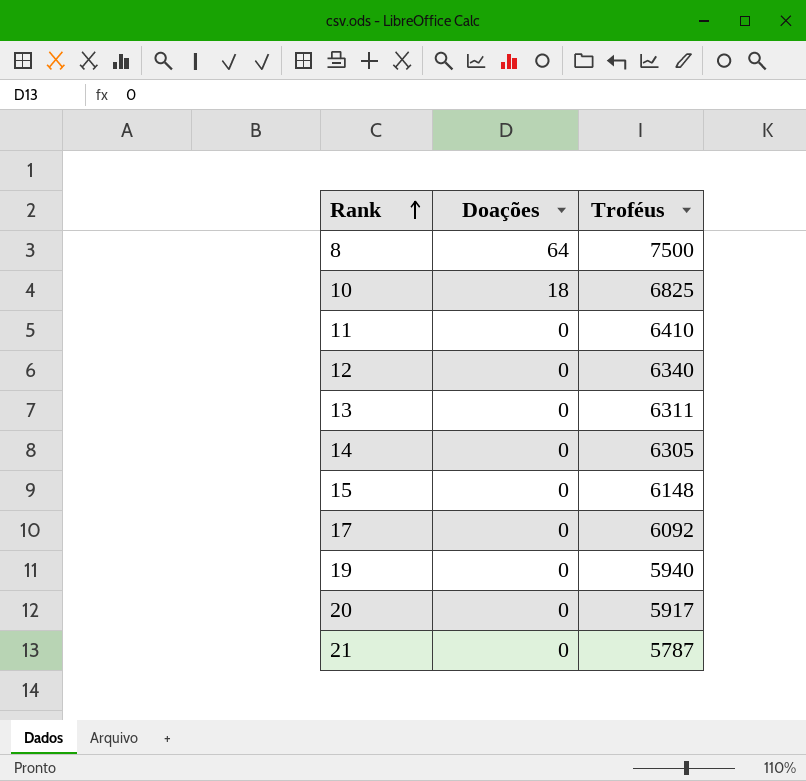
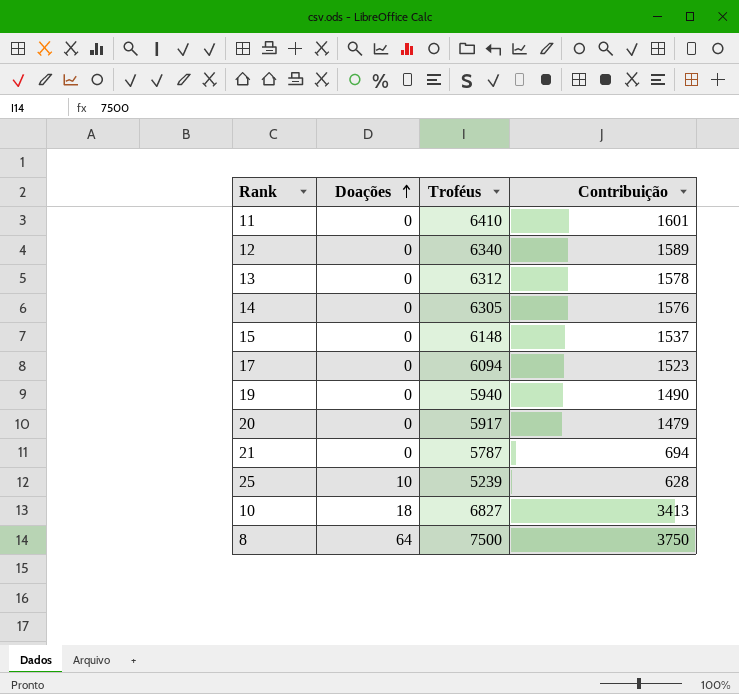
row order: Rank ascending -> Doações ascending
column Contribuição | position: none -> 4
13 | Troféus: 6311 -> 6312
17 | Troféus: 6092 -> 6094
row 25: none -> 10 | 5239 | 628
10 | Troféus: 6825 -> 6827

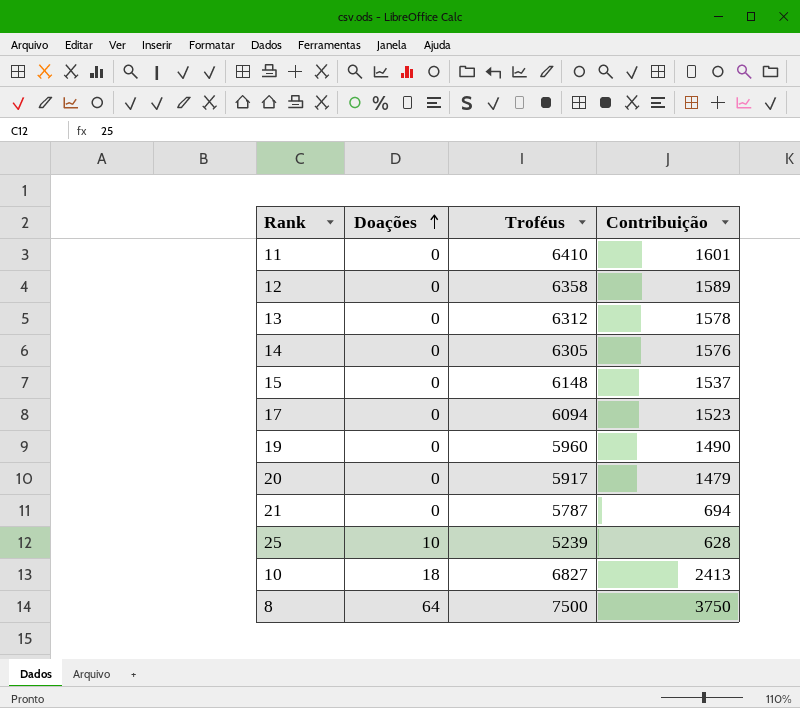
12 | Troféus: 6340 -> 6358
19 | Troféus: 5940 -> 5960
10 | Contribuição: 3413 -> 2413

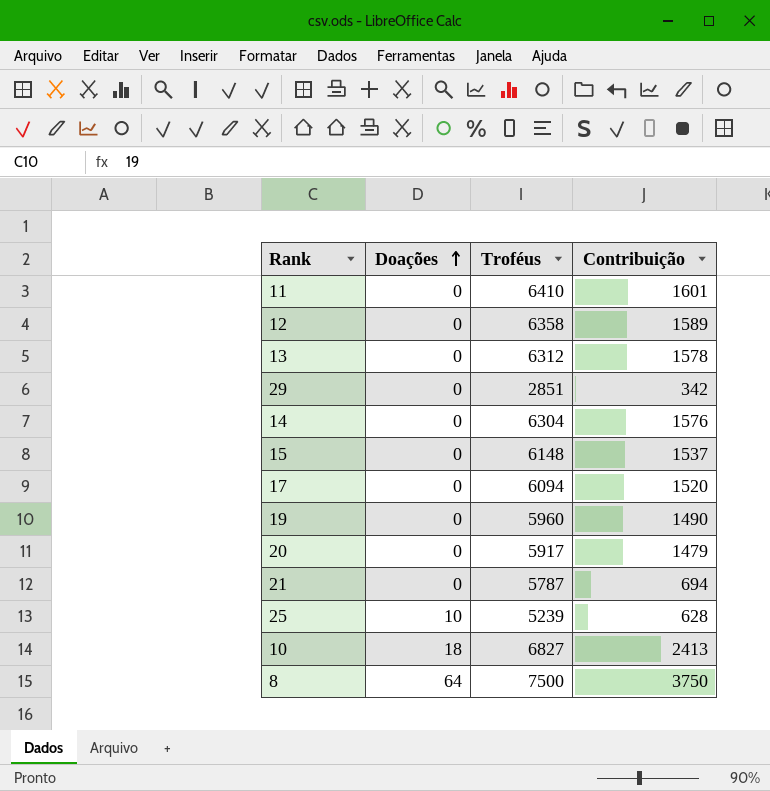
row 29: none -> 0 | 2851 | 342
14 | Troféus: 6305 -> 6304
17 | Contribuição: 1523 -> 1520

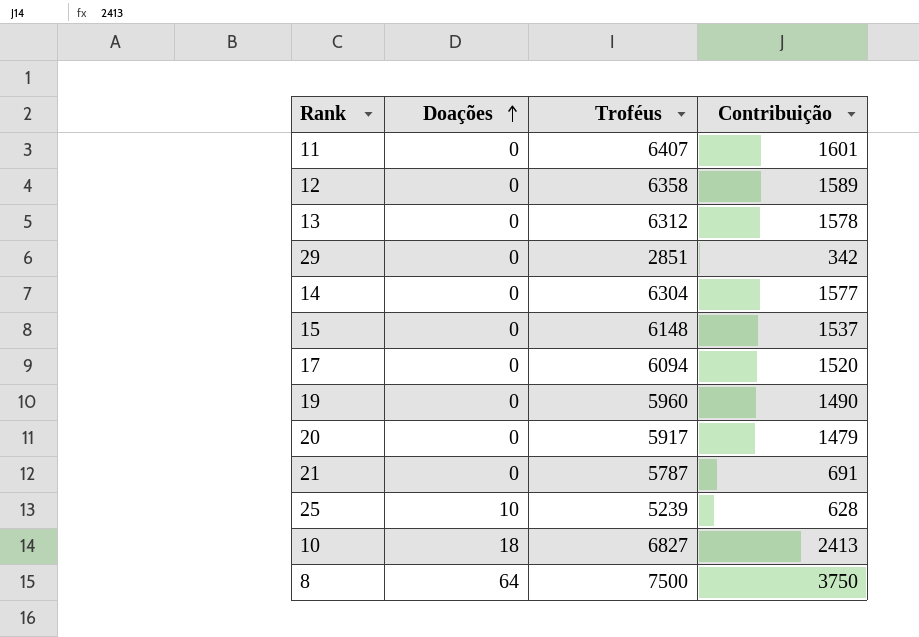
11 | Troféus: 6410 -> 6407
14 | Contribuição: 1576 -> 1577
21 | Contribuição: 694 -> 691

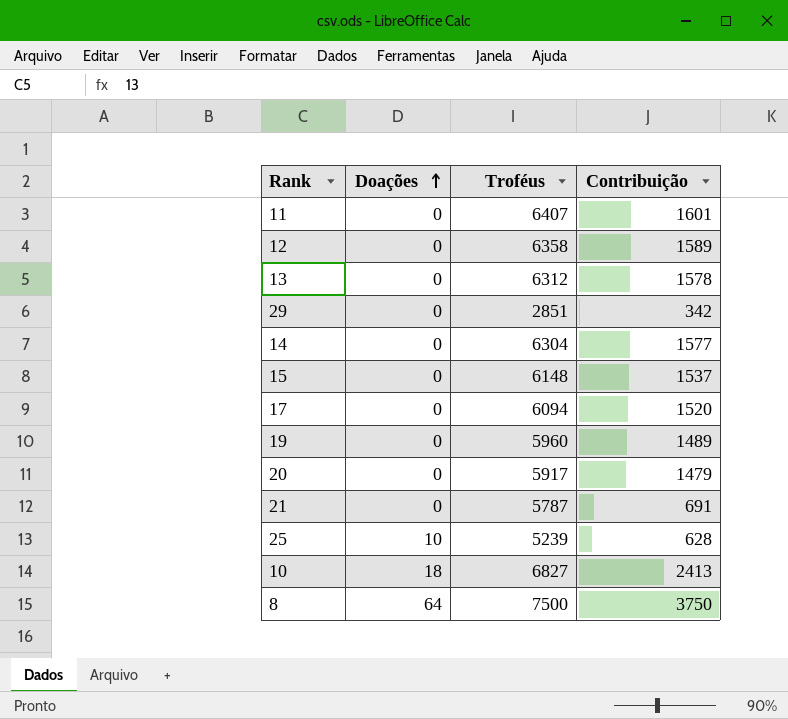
19 | Contribuição: 1490 -> 1489

